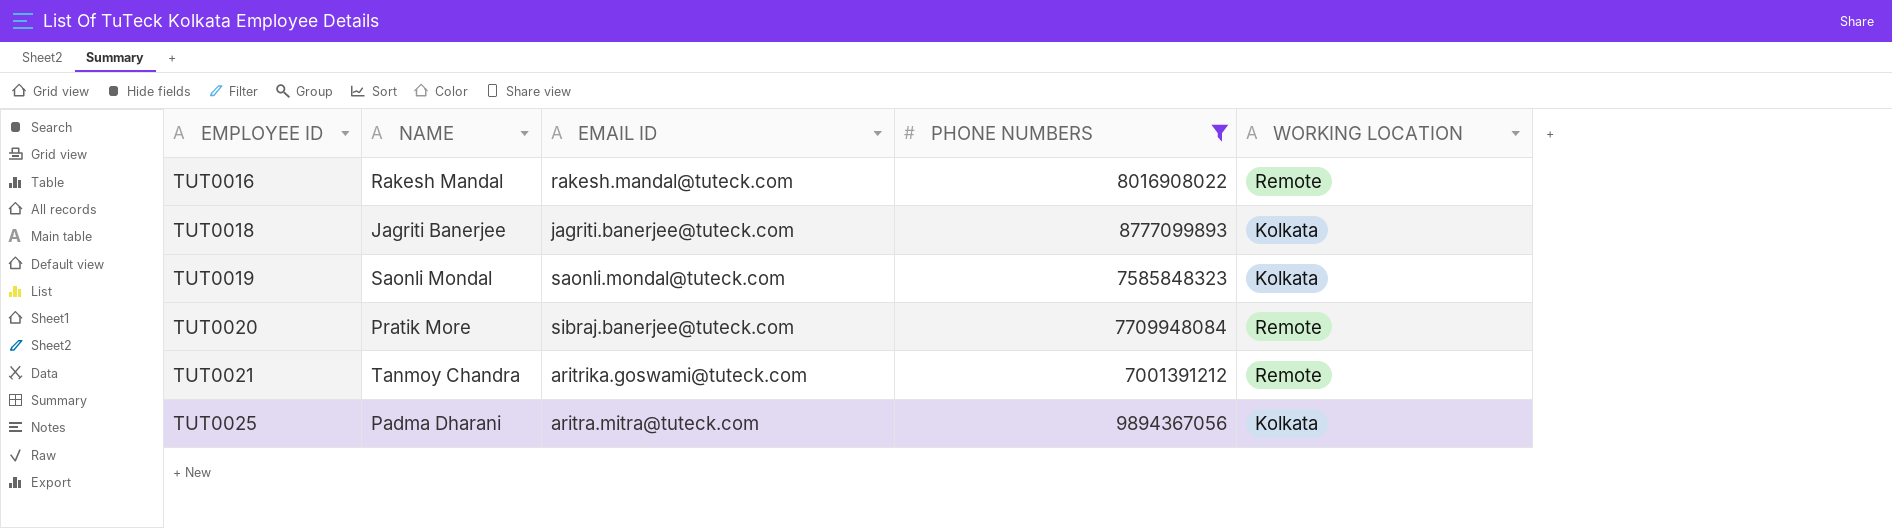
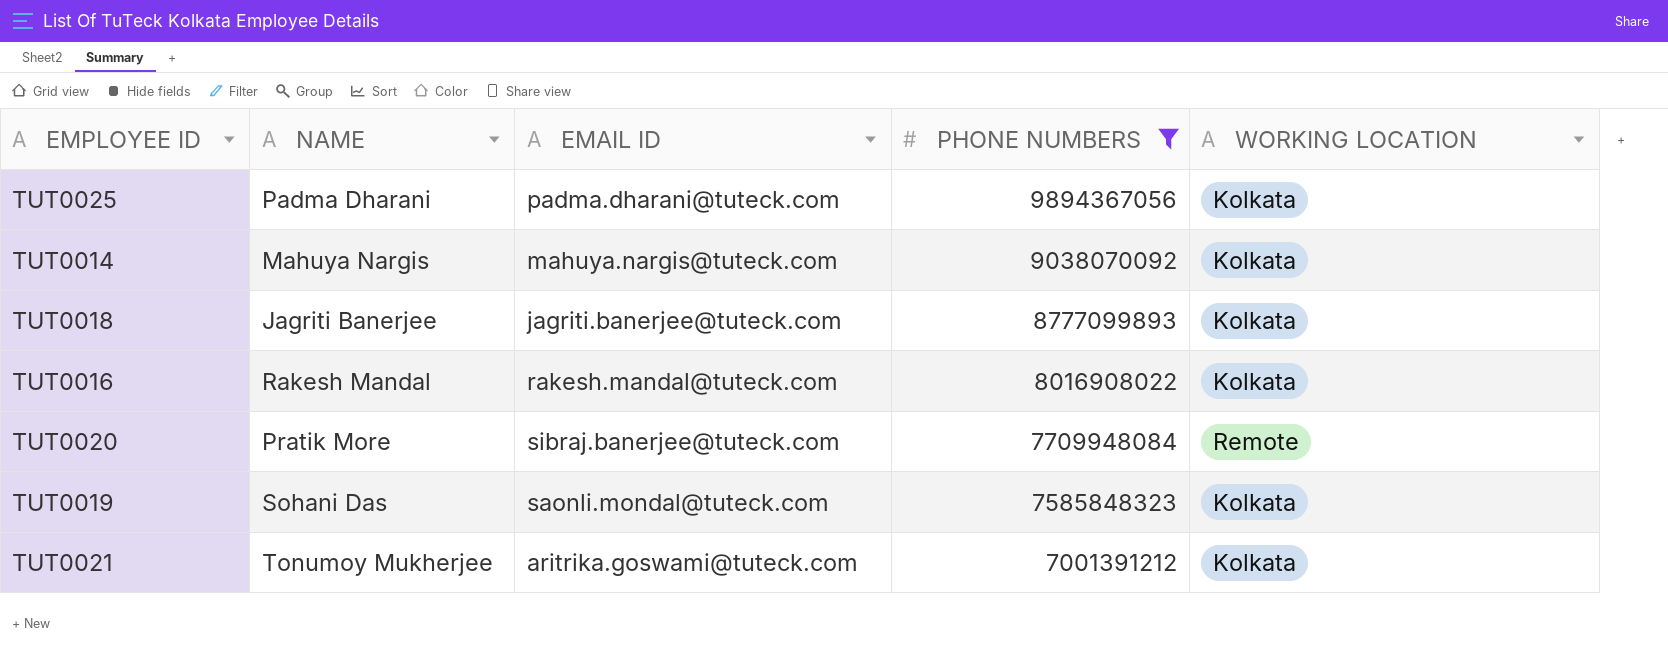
row order: EMPLOYEE ID ascending -> PHONE NUMBERS descending
TUT0025 | EMAIL ID: aritra.mitra@tuteck.com -> padma.dharani@tuteck.com
row TUT0014: none -> Mahuya Nargis | mahuya.nargis@tuteck.com | 9038070092 | Kolkata
TUT0016 | WORKING LOCATION: Remote -> Kolkata
TUT0019 | NAME: Saonli Mondal -> Sohani Das
TUT0021 | NAME: Tanmoy Chandra -> Tonumoy Mukherjee
TUT0021 | WORKING LOCATION: Remote -> Kolkata

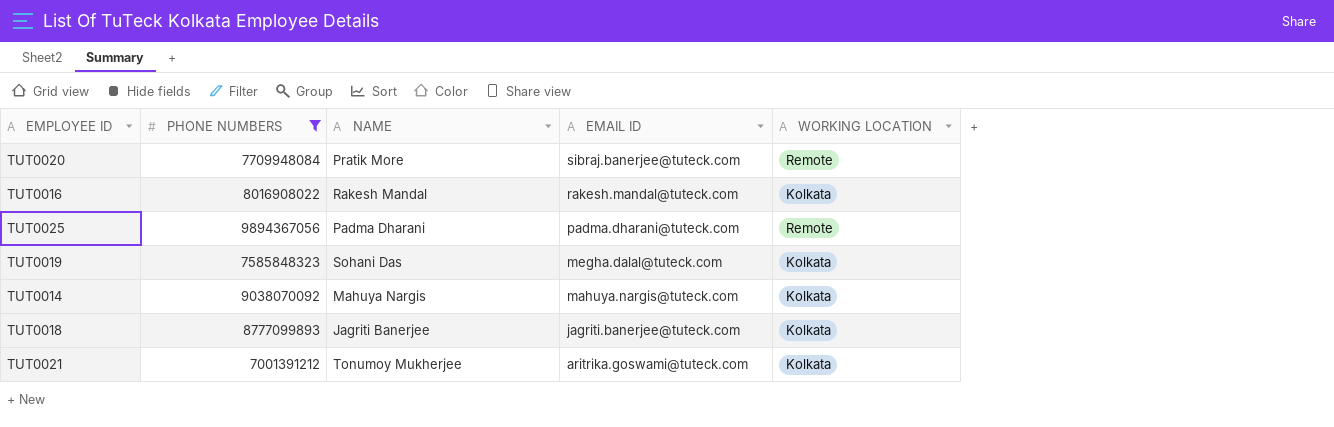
row order: PHONE NUMBERS descending -> EMAIL ID descending
column PHONE NUMBERS | position: 4 -> 2
TUT0025 | WORKING LOCATION: Kolkata -> Remote
TUT0019 | EMAIL ID: saonli.mondal@tuteck.com -> megha.dalal@tuteck.com

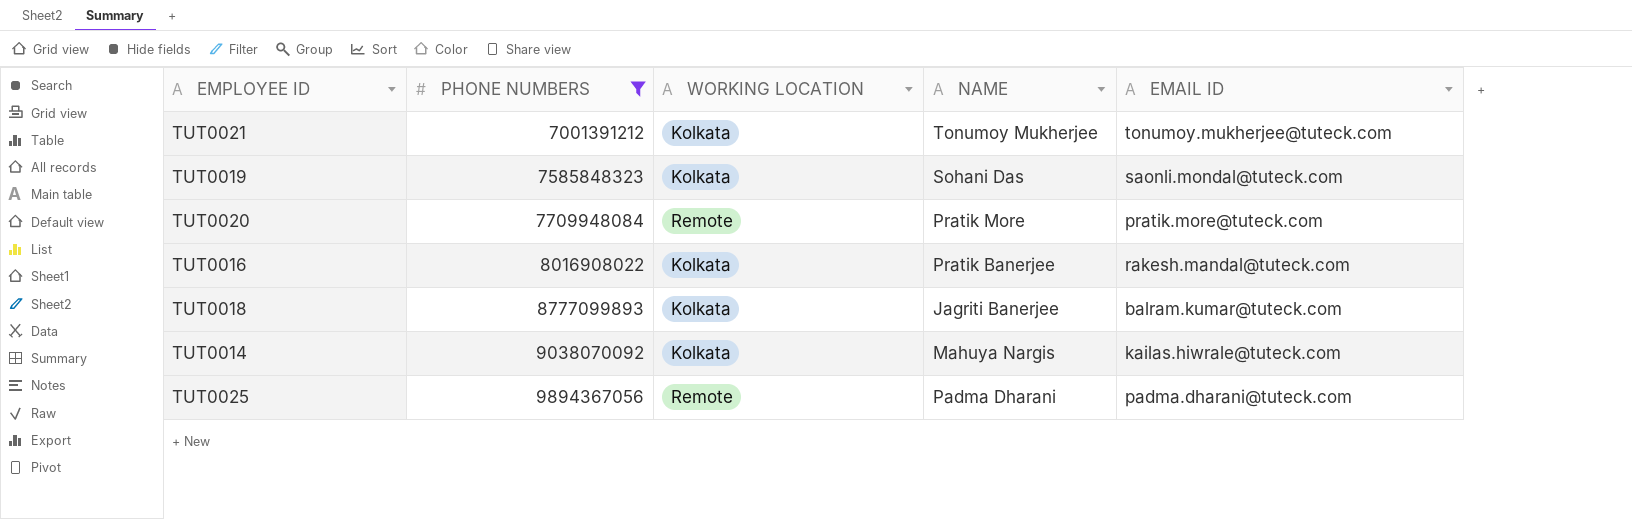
row order: EMAIL ID descending -> PHONE NUMBERS ascending
column WORKING LOCATION | position: 5 -> 3
TUT0021 | EMAIL ID: aritrika.goswami@tuteck.com -> tonumoy.mukherjee@tuteck.com
TUT0019 | EMAIL ID: megha.dalal@tuteck.com -> saonli.mondal@tuteck.com
TUT0020 | EMAIL ID: sibraj.banerjee@tuteck.com -> pratik.more@tuteck.com
TUT0016 | NAME: Rakesh Mandal -> Pratik Banerjee
TUT0018 | EMAIL ID: jagriti.banerjee@tuteck.com -> balram.kumar@tuteck.com
TUT0014 | EMAIL ID: mahuya.nargis@tuteck.com -> kailas.hiwrale@tuteck.com

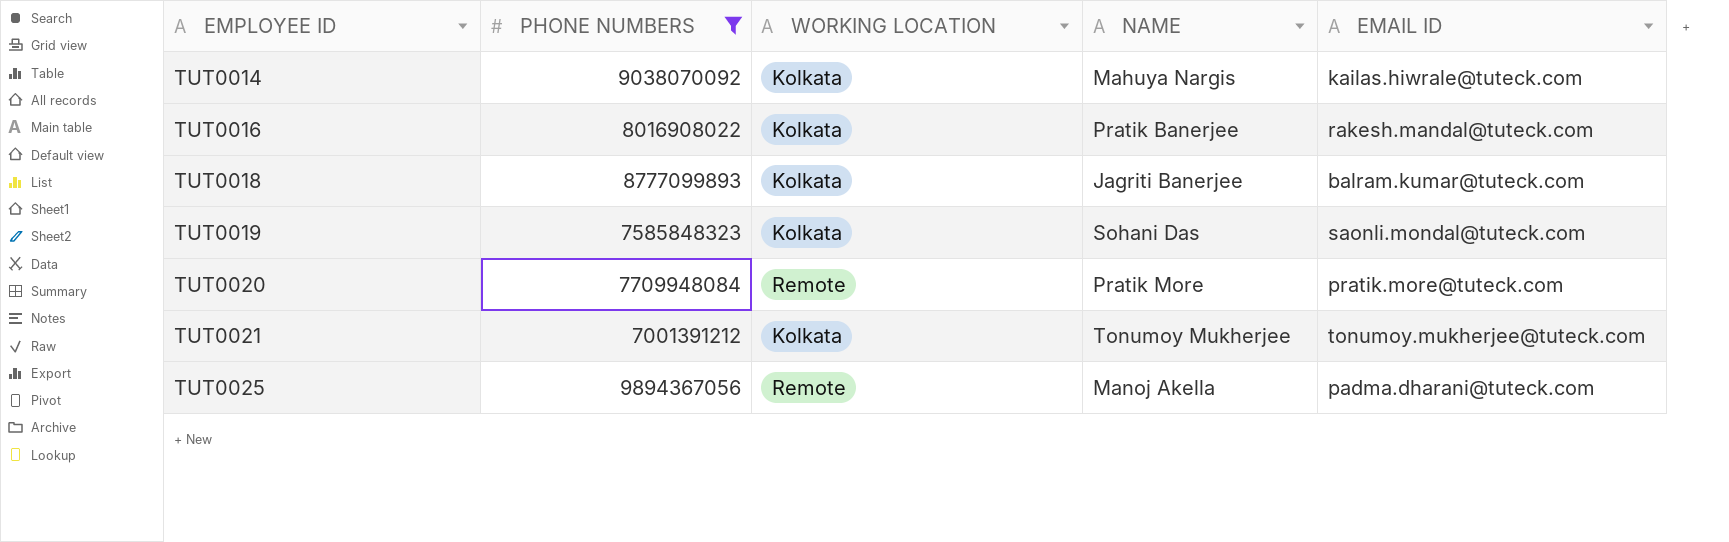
row order: PHONE NUMBERS ascending -> EMPLOYEE ID ascending
TUT0025 | NAME: Padma Dharani -> Manoj Akella

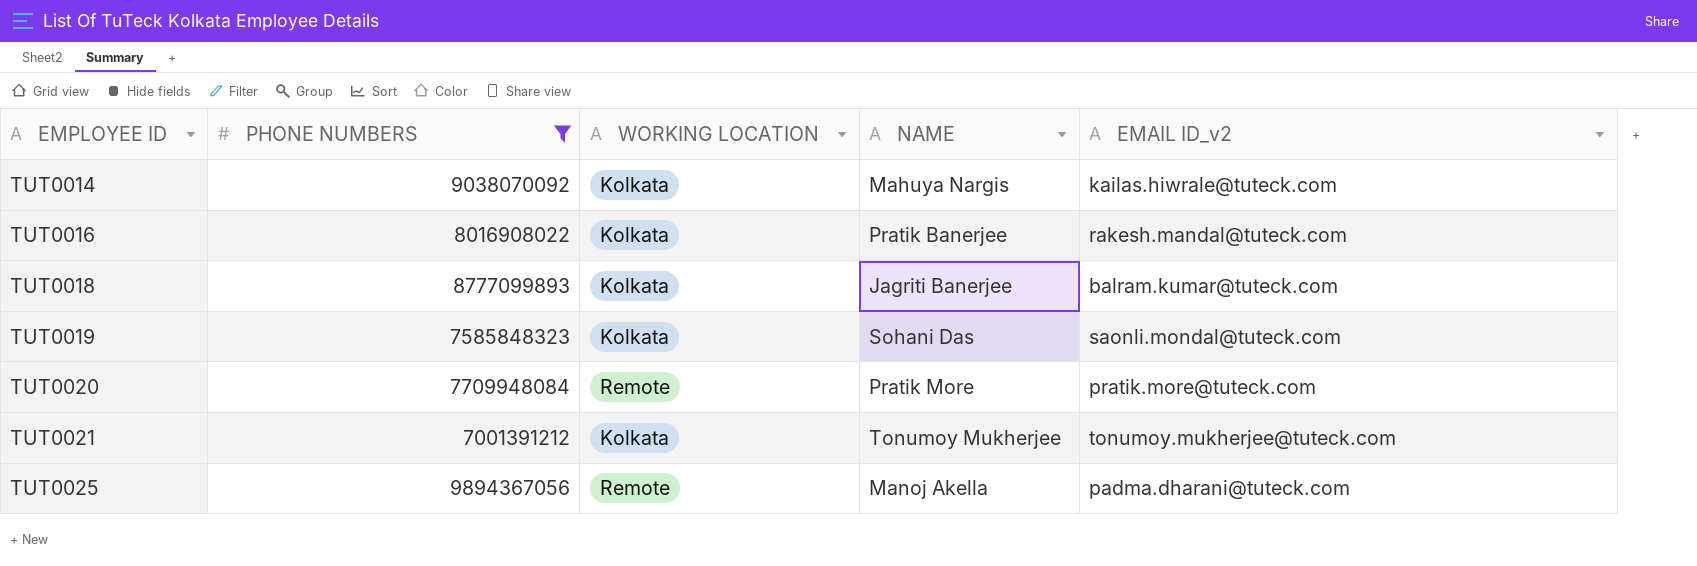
column name: EMAIL ID -> EMAIL ID_v2

